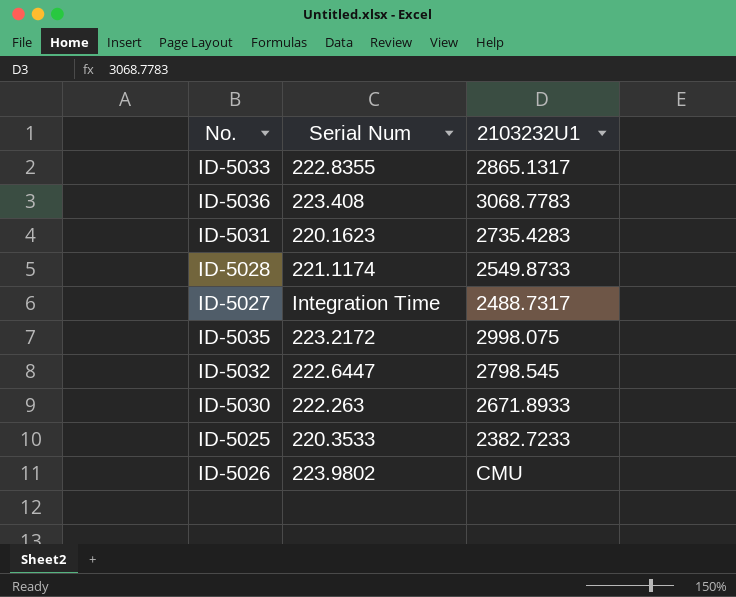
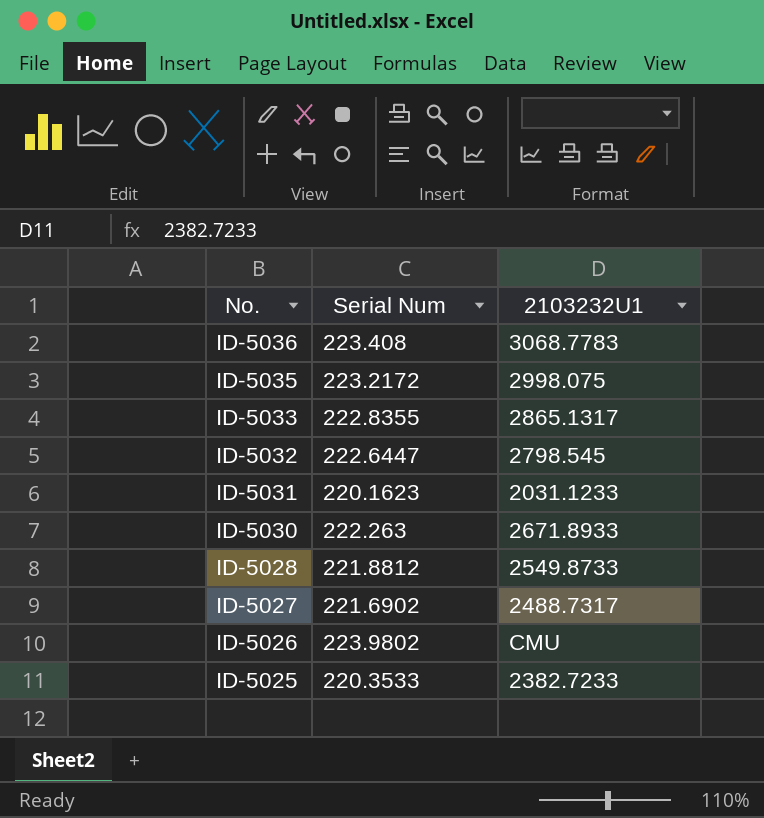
row order: none -> No. descending
ID-5031 | 2103232U1: 2735.4283 -> 2031.1233
ID-5028 | Serial Num: 221.1174 -> 221.8812
ID-5027 | Serial Num: Integration Time -> 221.6902

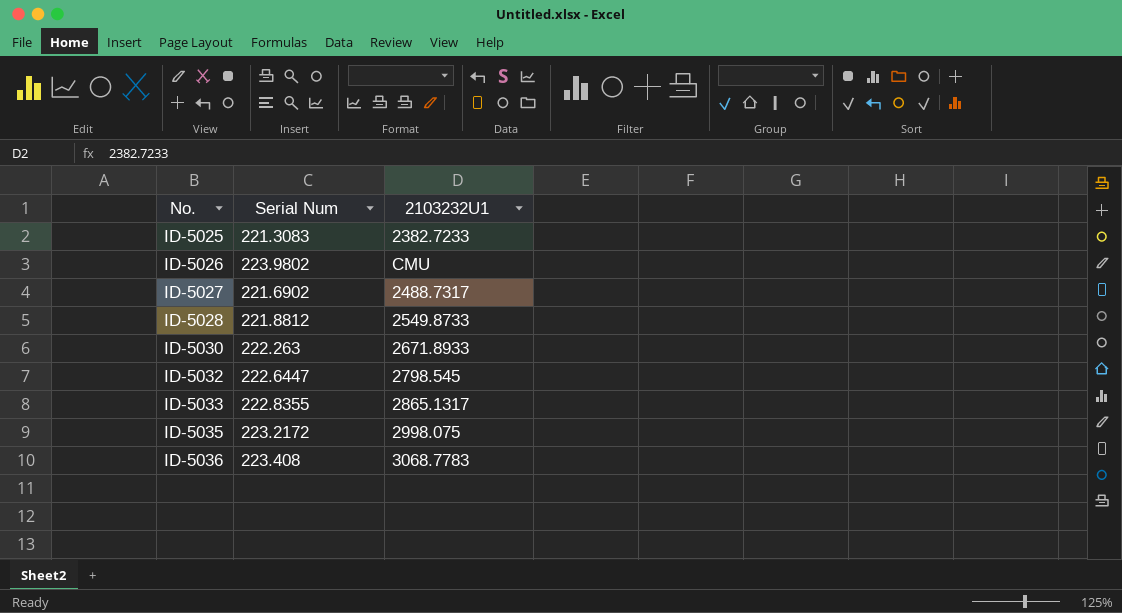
row order: No. descending -> No. ascending
row ID-5031: 220.1623 | 2031.1233 -> none
ID-5025 | Serial Num: 220.3533 -> 221.3083

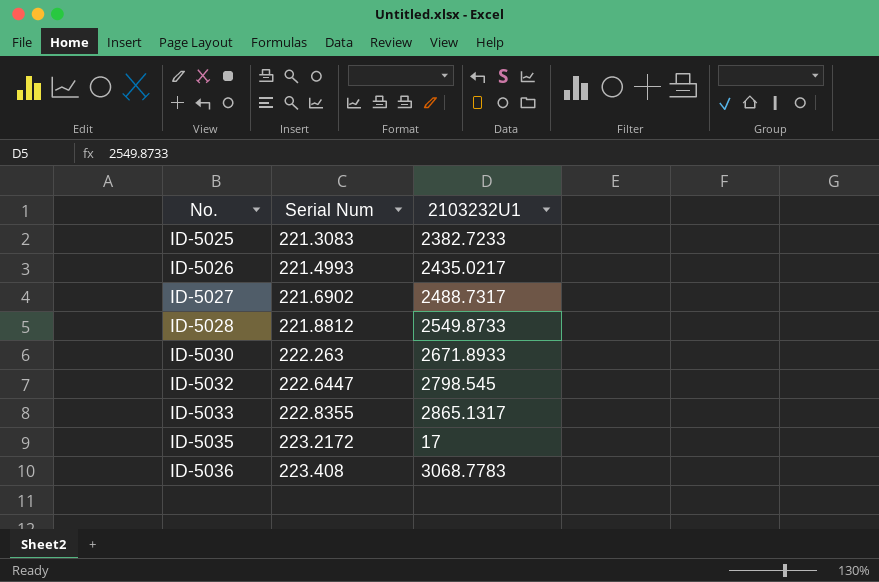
ID-5026 | Serial Num: 223.9802 -> 221.4993
ID-5026 | 2103232U1: CMU -> 2435.0217
ID-5035 | 2103232U1: 2998.075 -> 17

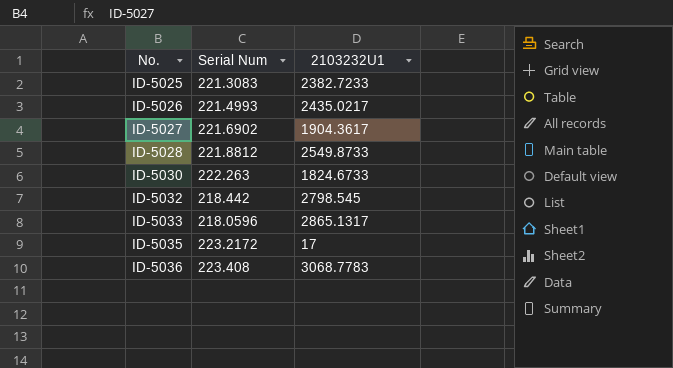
ID-5027 | 2103232U1: 2488.7317 -> 1904.3617
ID-5030 | 2103232U1: 2671.8933 -> 1824.6733
ID-5032 | Serial Num: 222.6447 -> 218.442
ID-5033 | Serial Num: 222.8355 -> 218.0596

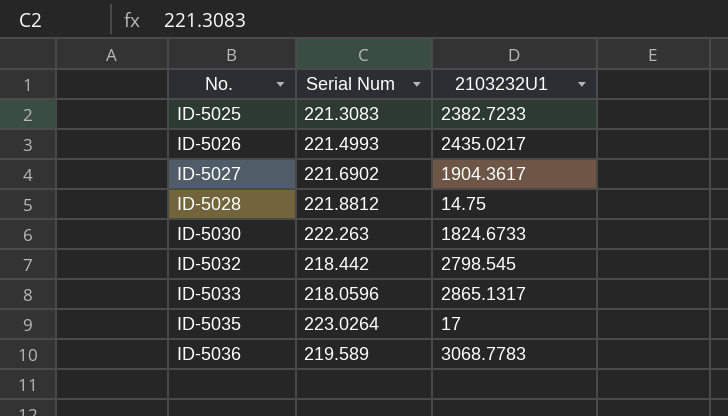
ID-5028 | 2103232U1: 2549.8733 -> 14.75
ID-5035 | Serial Num: 223.2172 -> 223.0264
ID-5036 | Serial Num: 223.408 -> 219.589

